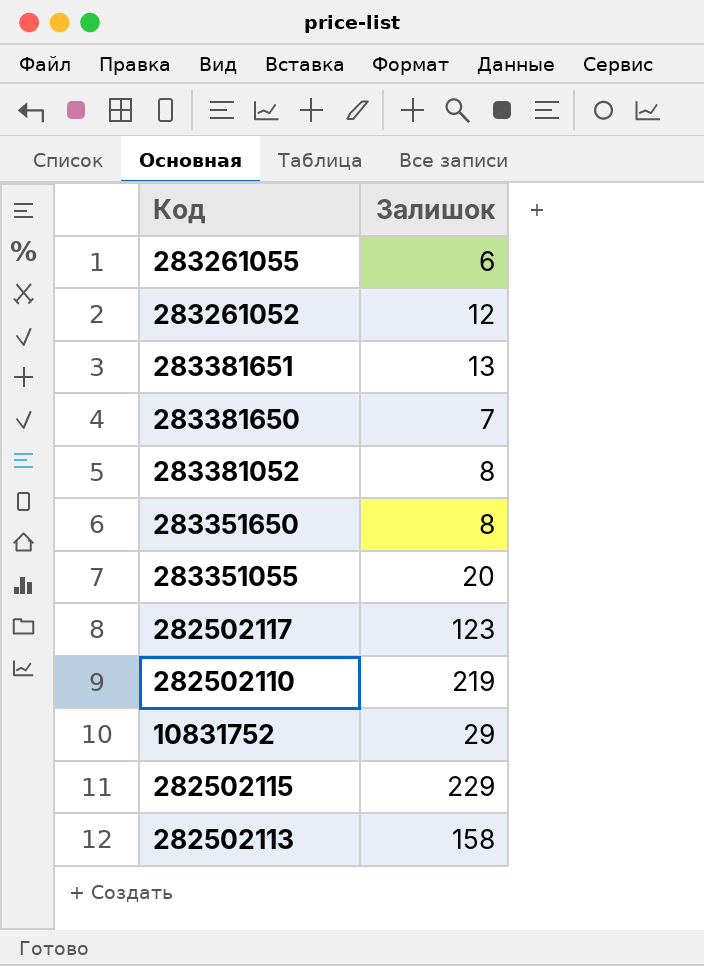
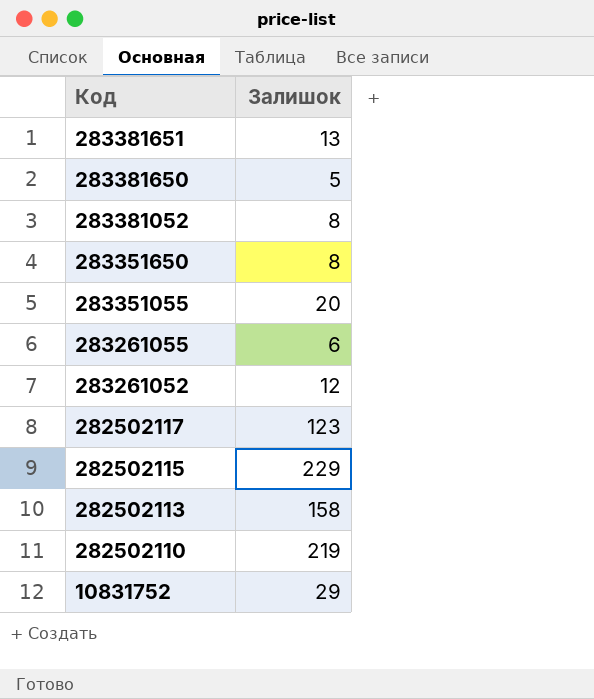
row order: none -> Код descending
283381650 | Залишок: 7 -> 5

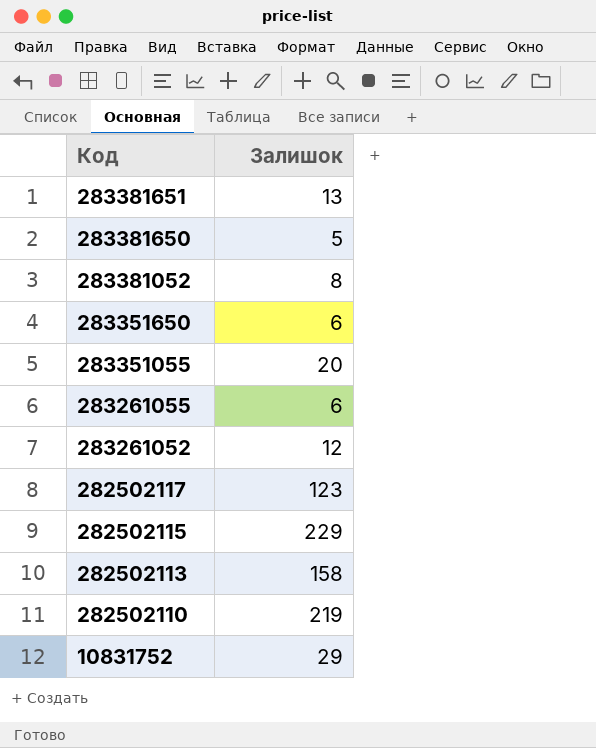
283351650 | Залишок: 8 -> 6

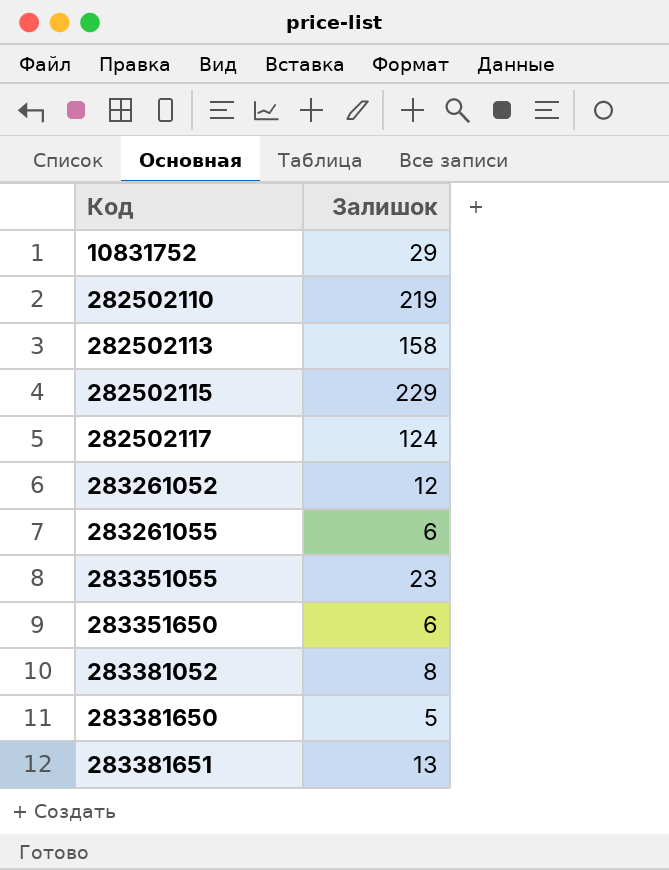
row order: Код descending -> Код ascending
282502117 | Залишок: 123 -> 124
283351055 | Залишок: 20 -> 23

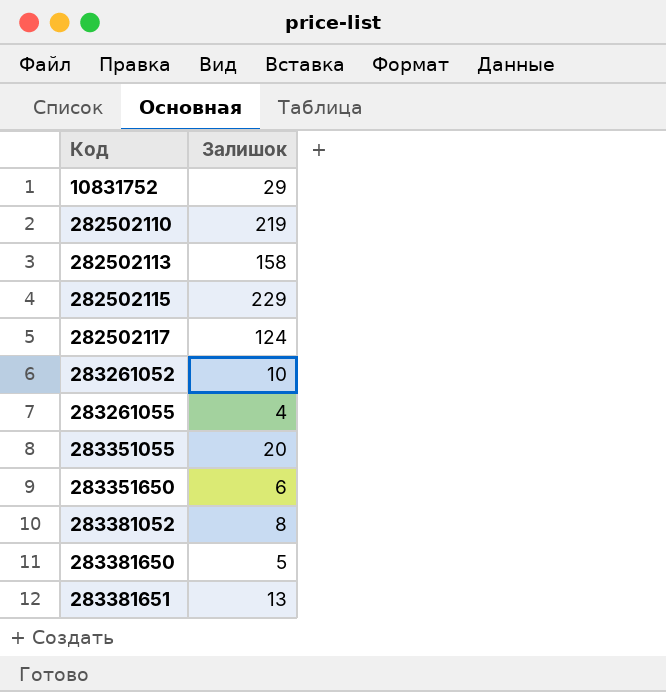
283261052 | Залишок: 12 -> 10
283261055 | Залишок: 6 -> 4
283351055 | Залишок: 23 -> 20

